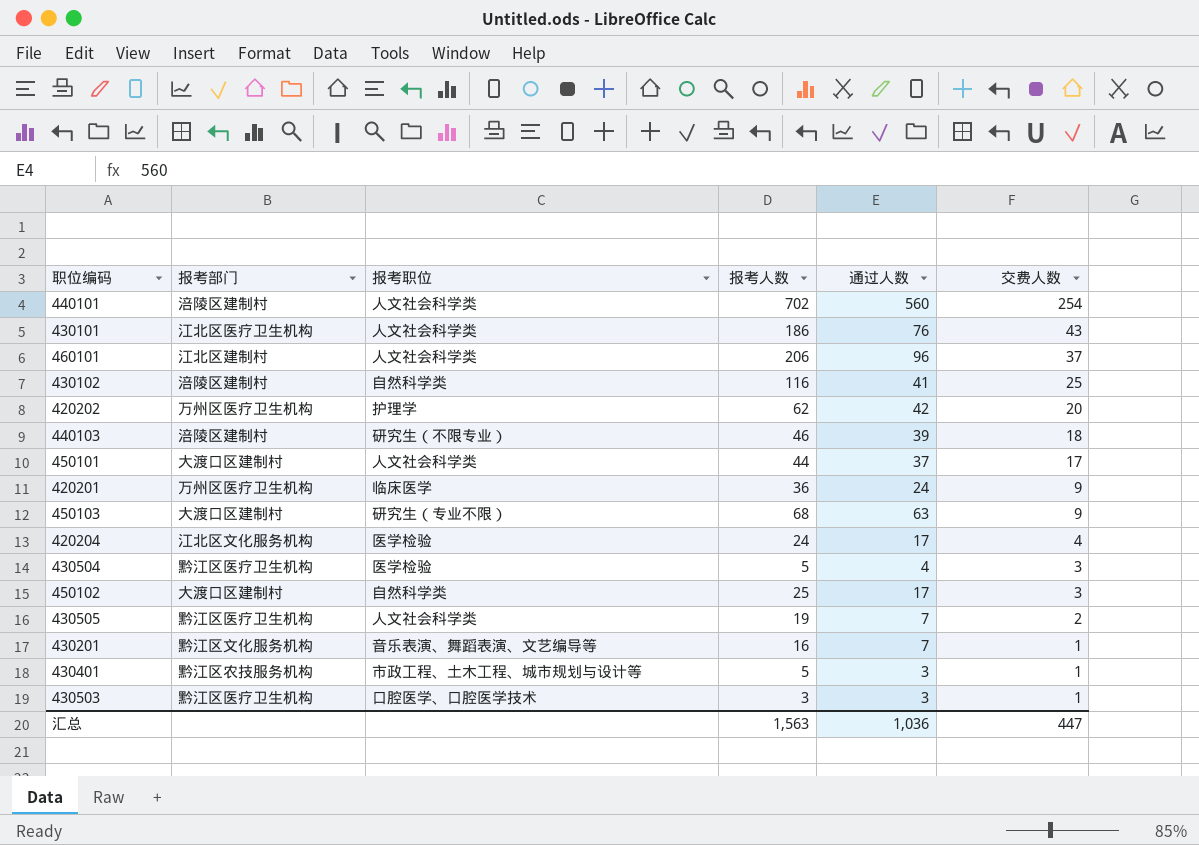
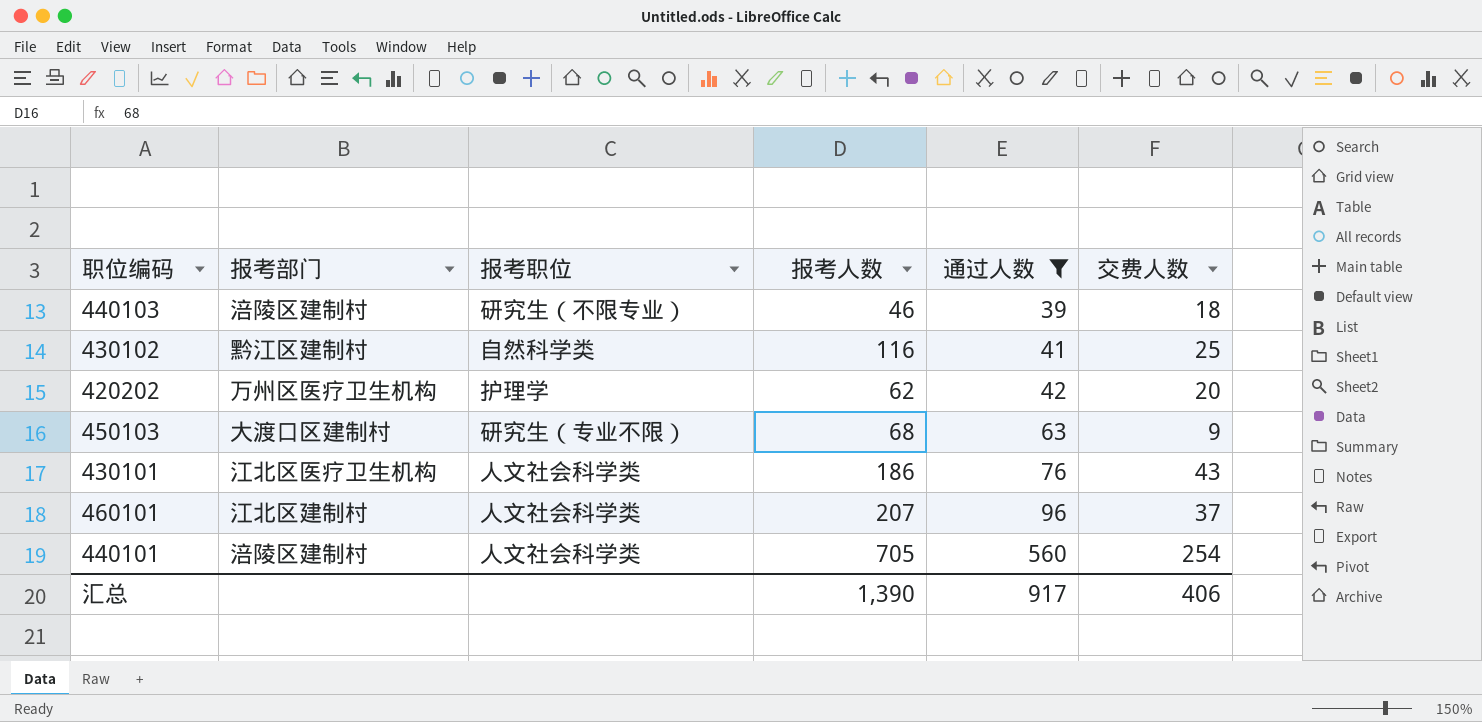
filter: none -> 通过人数 >= 39
row order: 交费人数 descending -> 通过人数 ascending
430102 | 报考部门: 涪陵区建制村 -> 黔江区建制村
460101 | 报考人数: 206 -> 207
440101 | 报考人数: 702 -> 705
汇总 | 报考人数: 1,563 -> 1,390
汇总 | 通过人数: 1,036 -> 917
汇总 | 交费人数: 447 -> 406

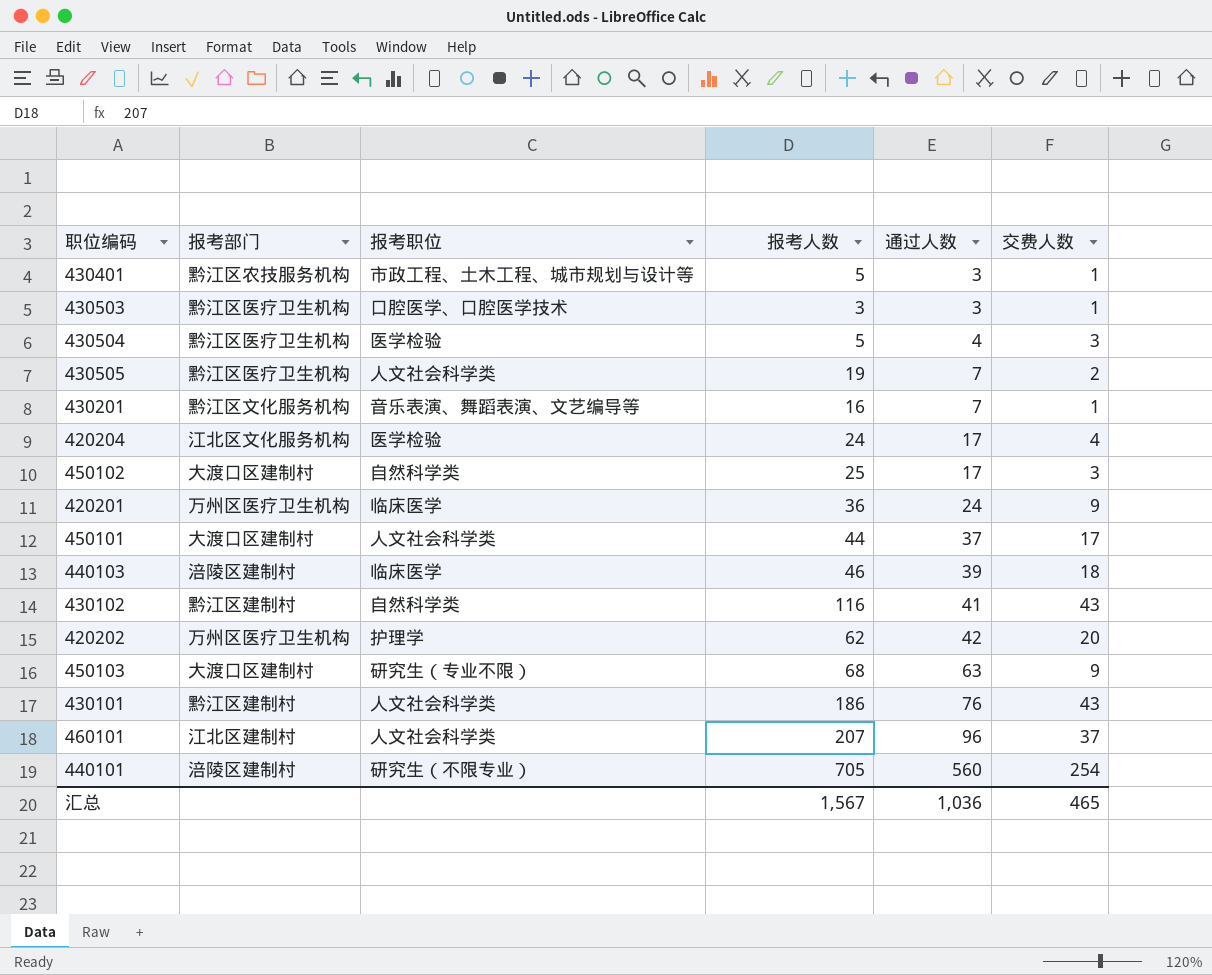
filter: 通过人数 >= 39 -> none
440103 | 报考职位: 研究生（不限专业） -> 临床医学
430102 | 交费人数: 25 -> 43
430101 | 报考部门: 江北区医疗卫生机构 -> 黔江区建制村
440101 | 报考职位: 人文社会科学类 -> 研究生（不限专业）
汇总 | 报考人数: 1,390 -> 1,567
汇总 | 通过人数: 917 -> 1,036
汇总 | 交费人数: 406 -> 465

